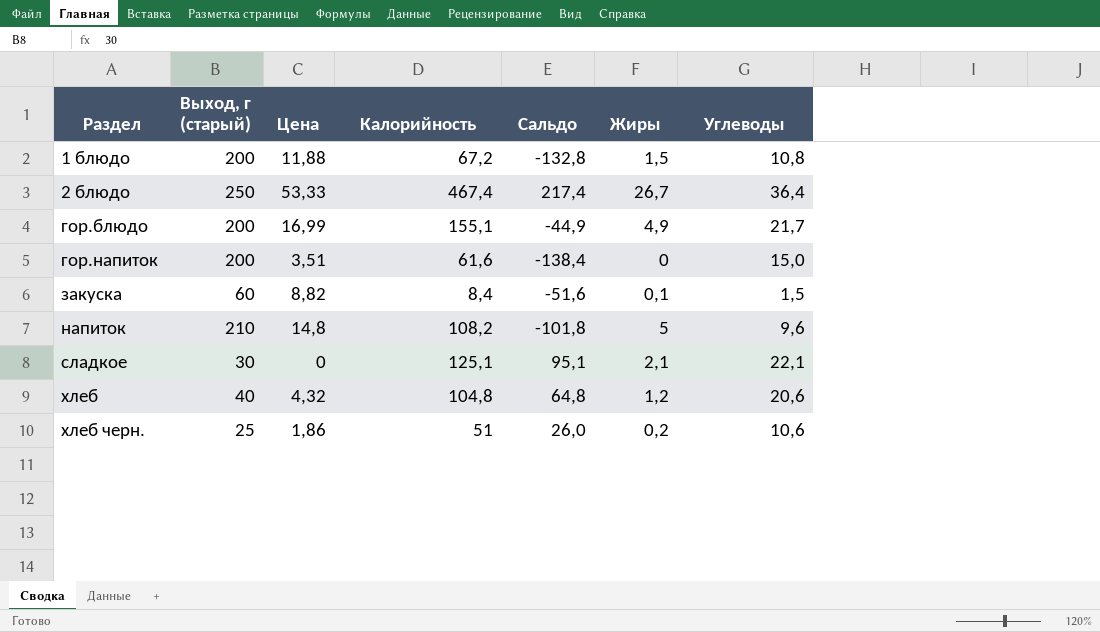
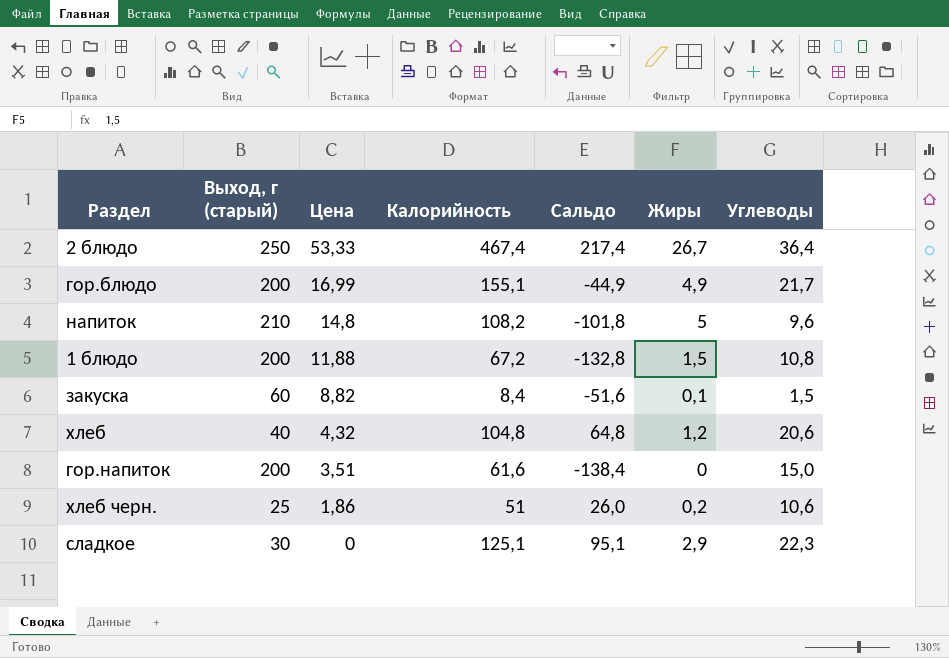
row order: Раздел ascending -> Цена descending
сладкое | Жиры: 2,1 -> 2,9
сладкое | Углеводы: 22,1 -> 22,3

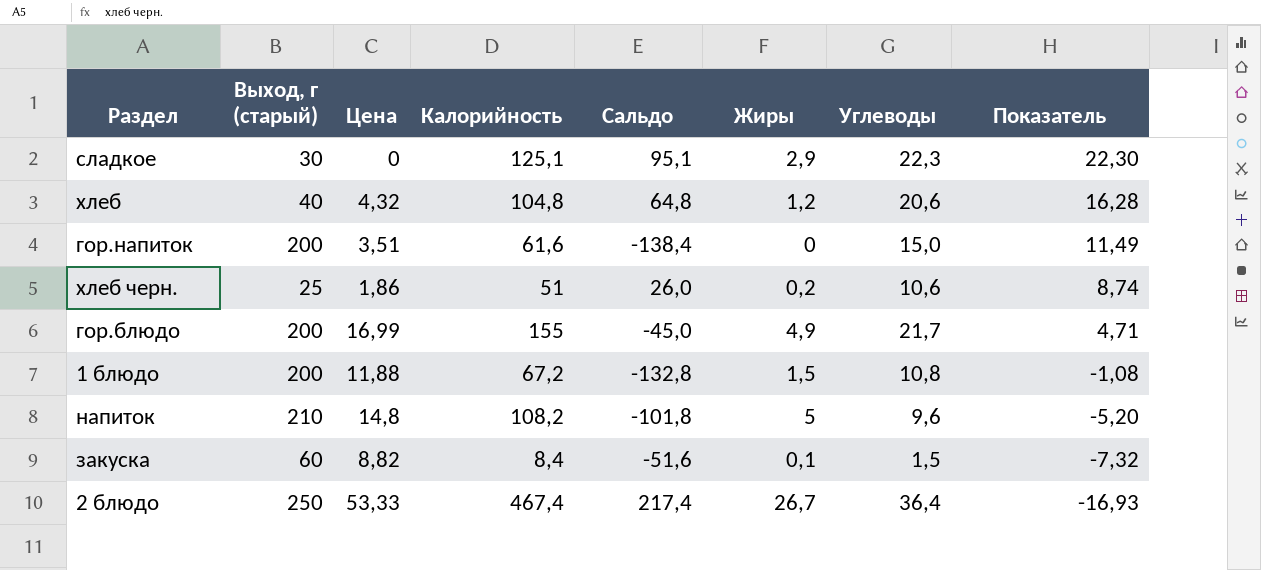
row order: Цена descending -> Показатель descending
column Показатель | formula: none -> [Углеводы] - [Цена]
гор.блюдо | Калорийность: 155,1 -> 155
гор.блюдо | Сальдо: -44,9 -> -45,0

